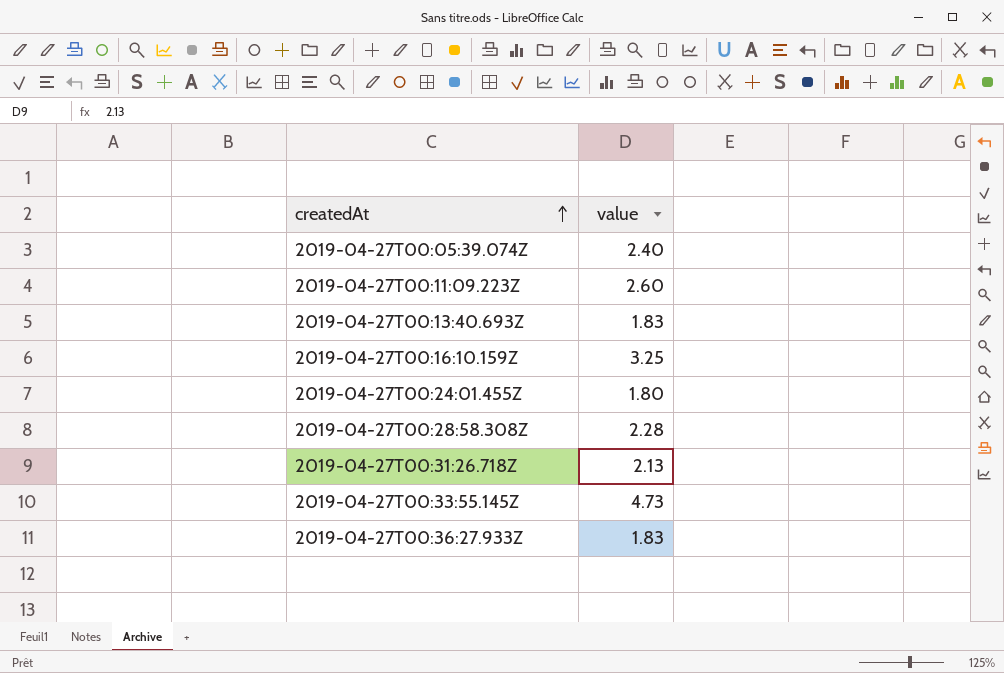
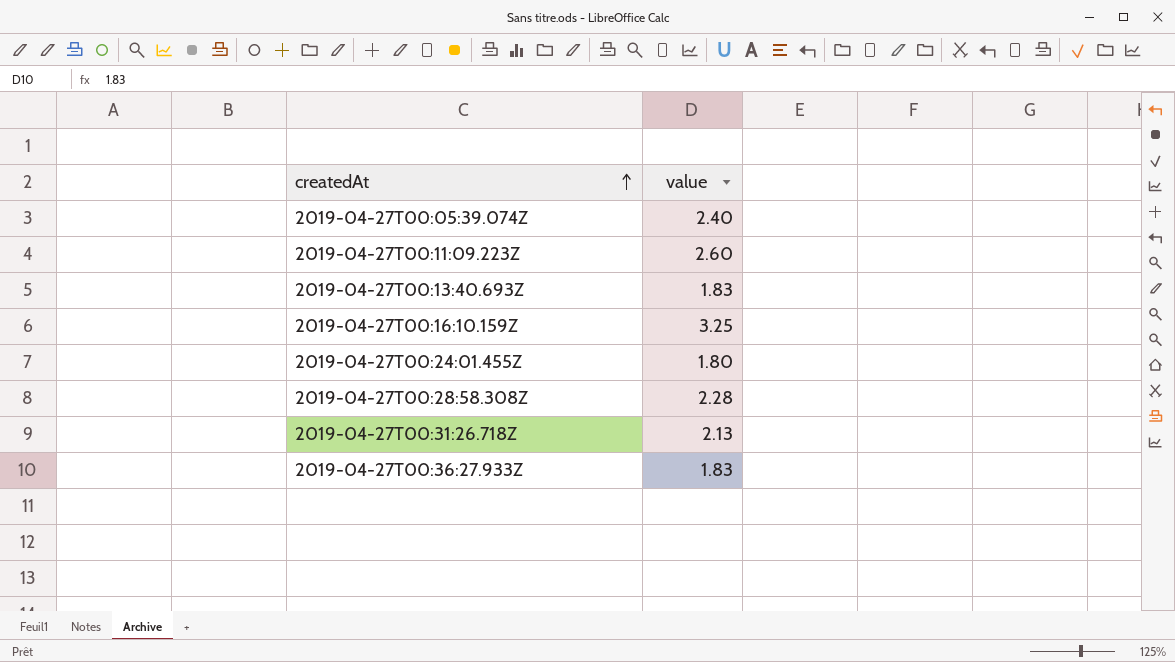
row 2019-04-27T00:33:55.145Z: 4.73 -> none

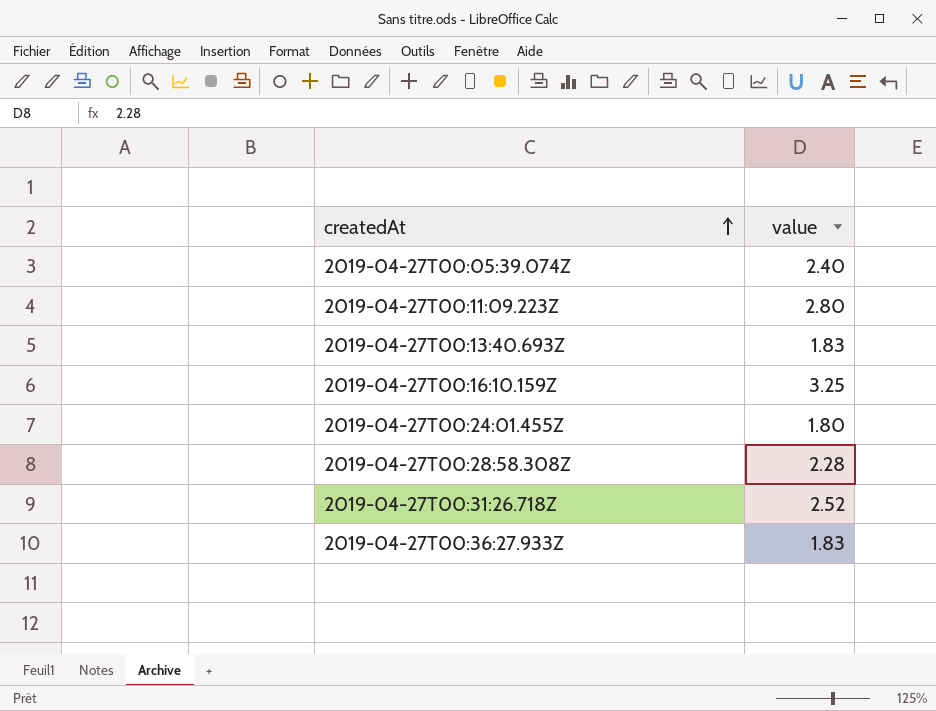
2019-04-27T00:11:09.223Z | value: 2.60 -> 2.80
2019-04-27T00:31:26.718Z | value: 2.13 -> 2.52

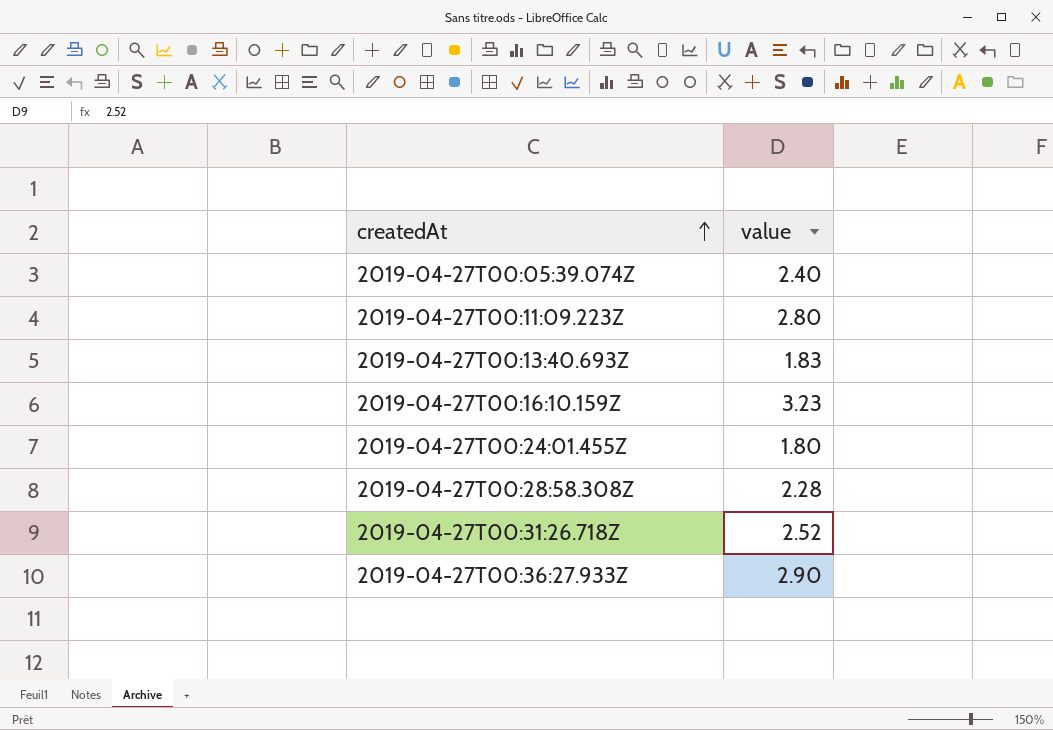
2019-04-27T00:16:10.159Z | value: 3.25 -> 3.23
2019-04-27T00:36:27.933Z | value: 1.83 -> 2.90

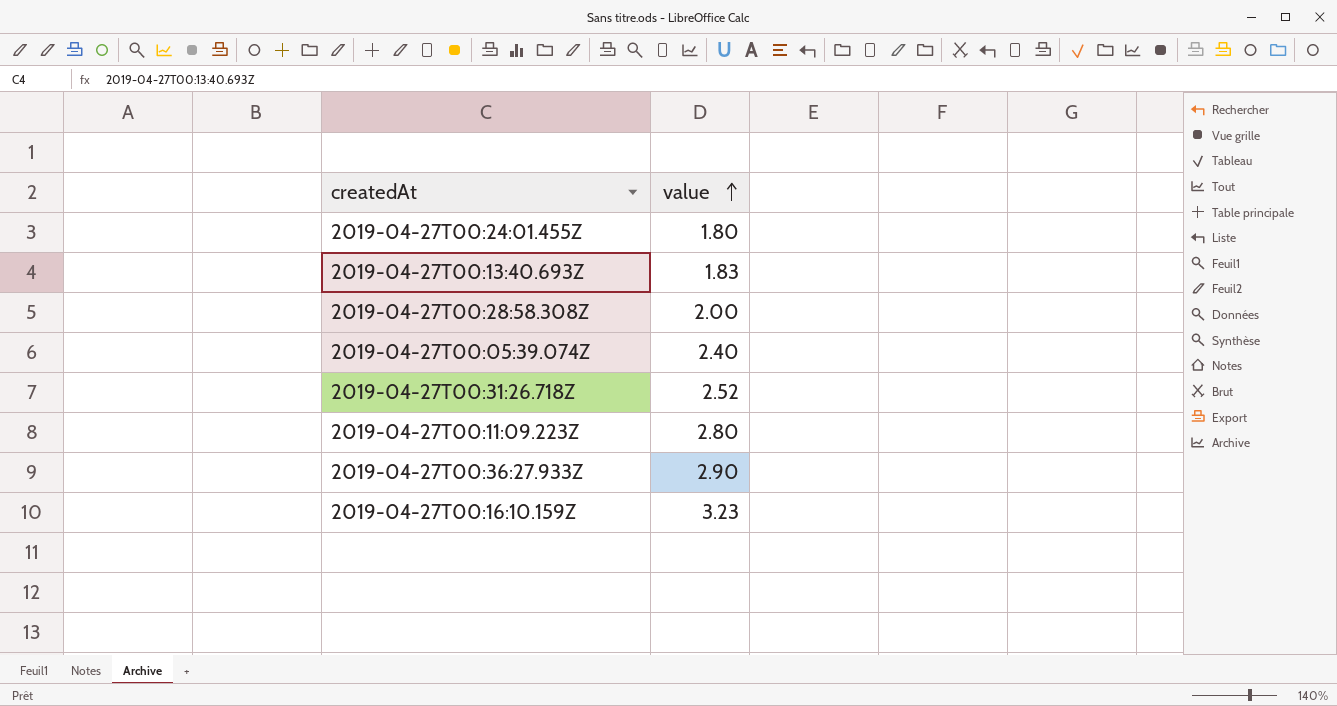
row order: createdAt ascending -> value ascending
2019-04-27T00:28:58.308Z | value: 2.28 -> 2.00

